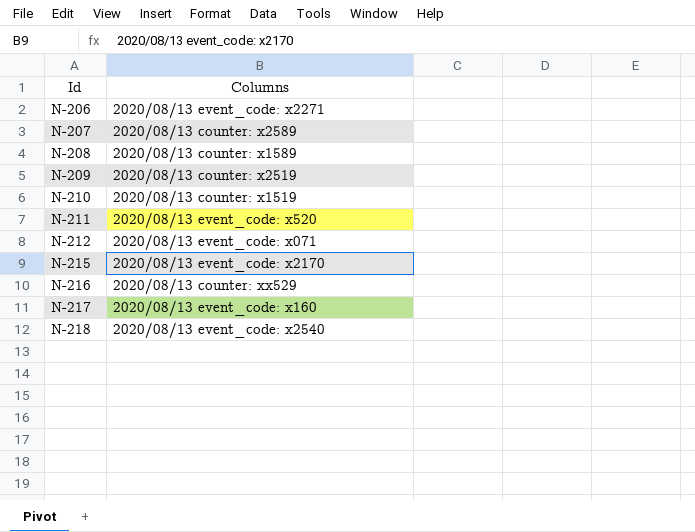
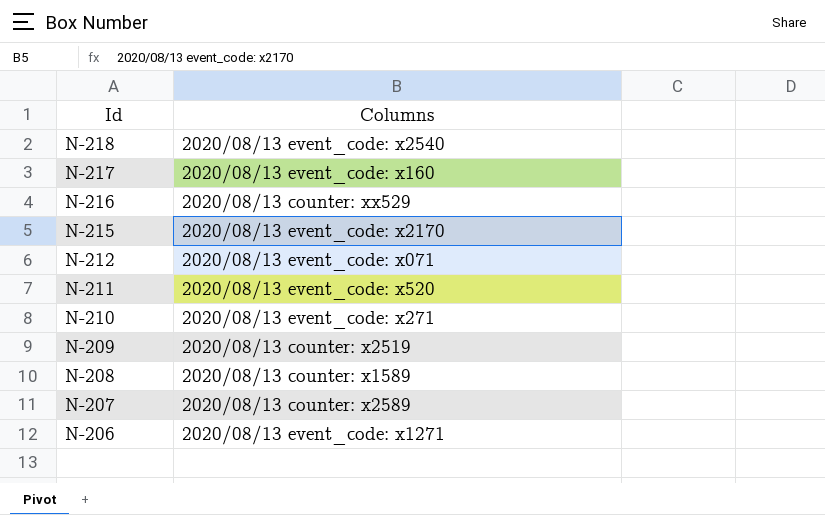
row order: Id ascending -> Id descending
N-210 | Columns: 2020/08/13 counter: x1519 -> 2020/08/13 event_code: x271
N-206 | Columns: 2020/08/13 event_code: x2271 -> 2020/08/13 event_code: x1271

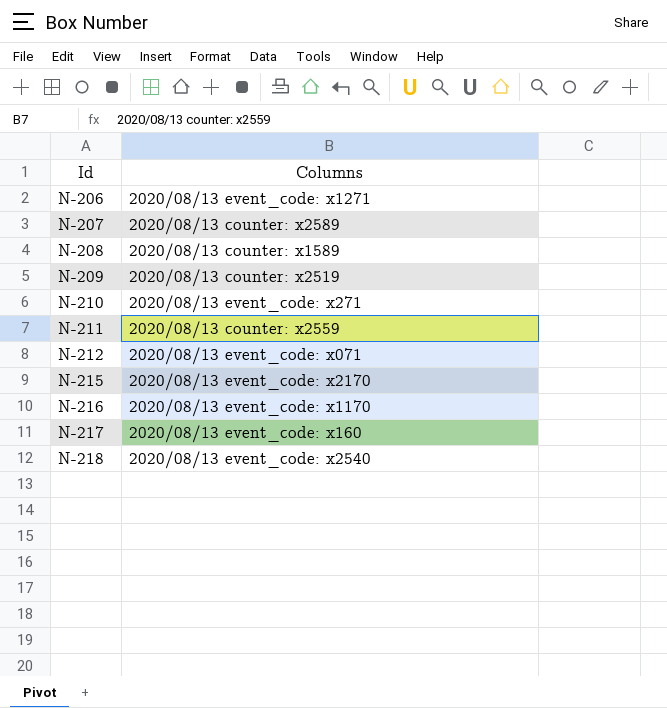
row order: Id descending -> Id ascending
N-211 | Columns: 2020/08/13 event_code: x520 -> 2020/08/13 counter: x2559
N-216 | Columns: 2020/08/13 counter: xx529 -> 2020/08/13 event_code: x1170

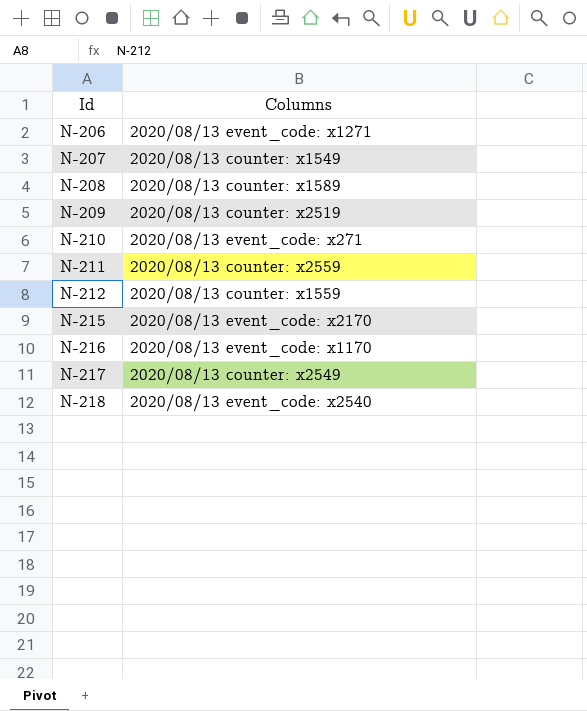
N-207 | Columns: 2020/08/13 counter: x2589 -> 2020/08/13 counter: x1549
N-212 | Columns: 2020/08/13 event_code: x071 -> 2020/08/13 counter: x1559
N-217 | Columns: 2020/08/13 event_code: x160 -> 2020/08/13 counter: x2549

